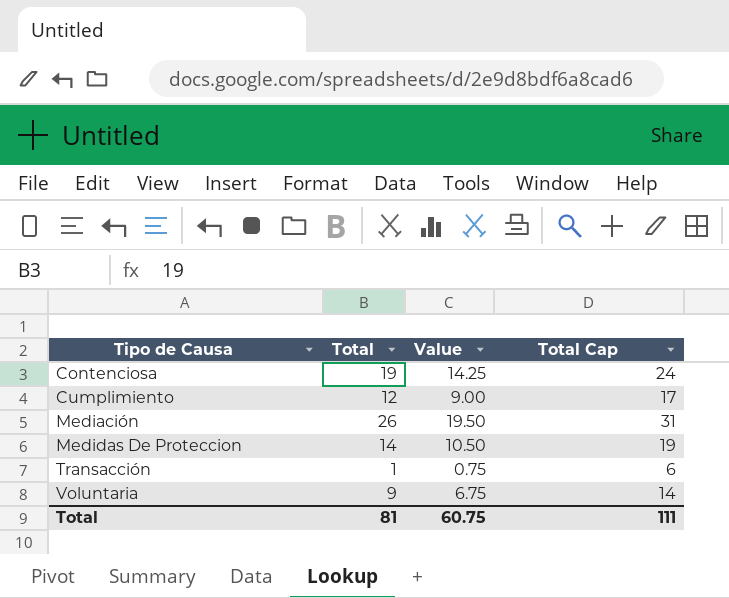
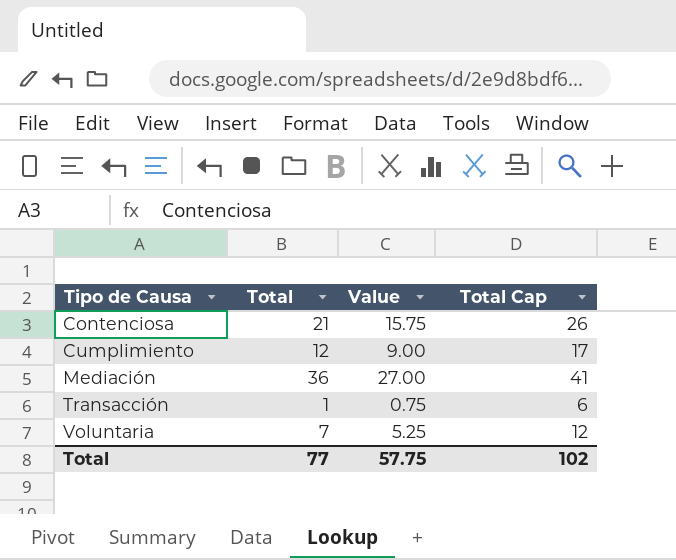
row Medidas De Proteccion: 14 | 10.50 | 19 -> none
Contenciosa | Total: 19 -> 21
Contenciosa | Value: 14.25 -> 15.75
Contenciosa | Total Cap: 24 -> 26
Mediación | Total: 26 -> 36
Mediación | Value: 19.50 -> 27.00
Mediación | Total Cap: 31 -> 41
Voluntaria | Total: 9 -> 7
Voluntaria | Value: 6.75 -> 5.25
Voluntaria | Total Cap: 14 -> 12
Total | Total: 81 -> 77
Total | Value: 60.75 -> 57.75
Total | Total Cap: 111 -> 102

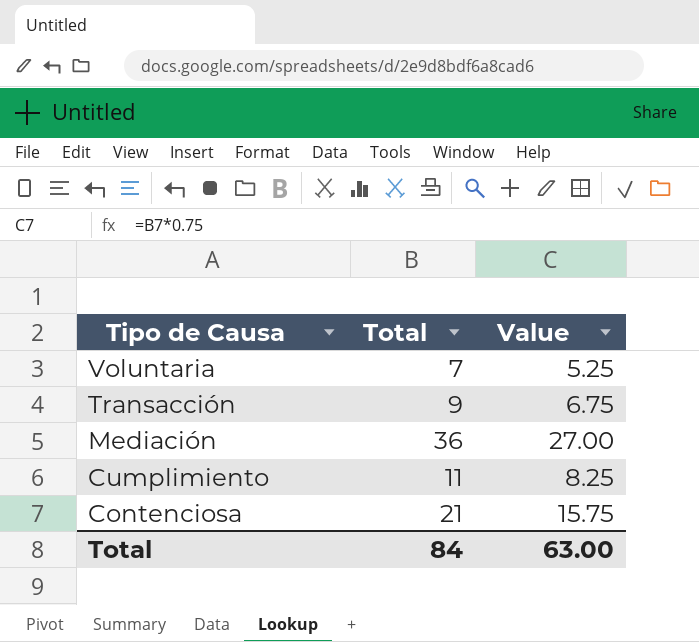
row order: Tipo de Causa ascending -> Tipo de Causa descending
column Total Cap | formula: [Total] + 5 -> none
Transacción | Total: 1 -> 9
Transacción | Value: 0.75 -> 6.75
Cumplimiento | Total: 12 -> 11
Cumplimiento | Value: 9.00 -> 8.25
Total | Total: 77 -> 84
Total | Value: 57.75 -> 63.00

